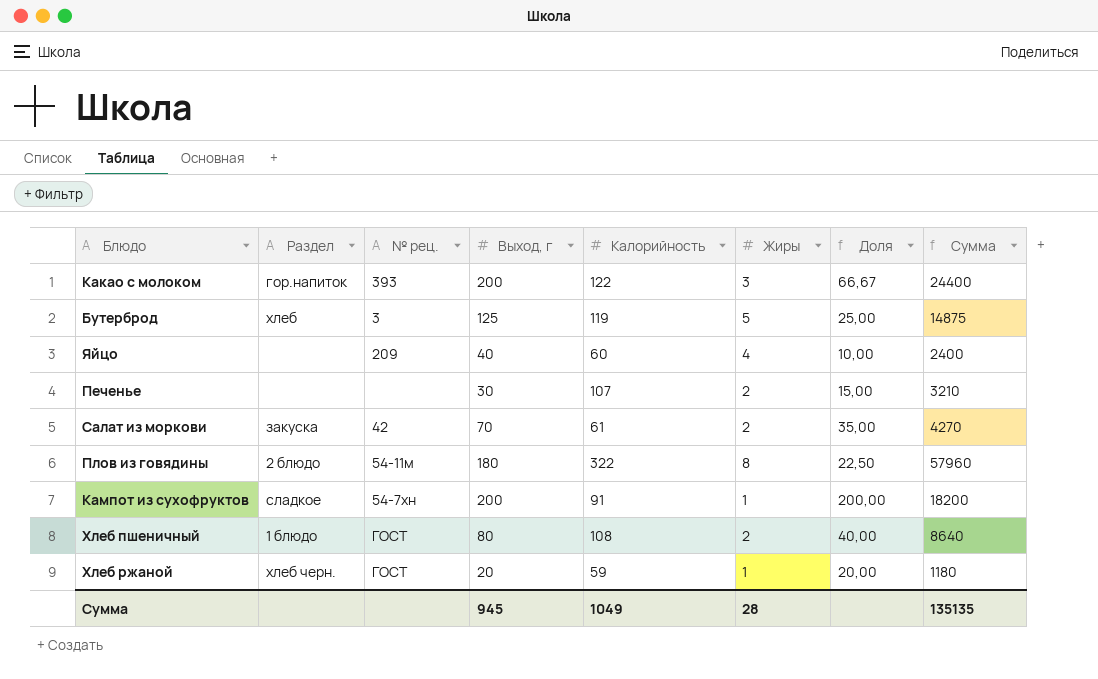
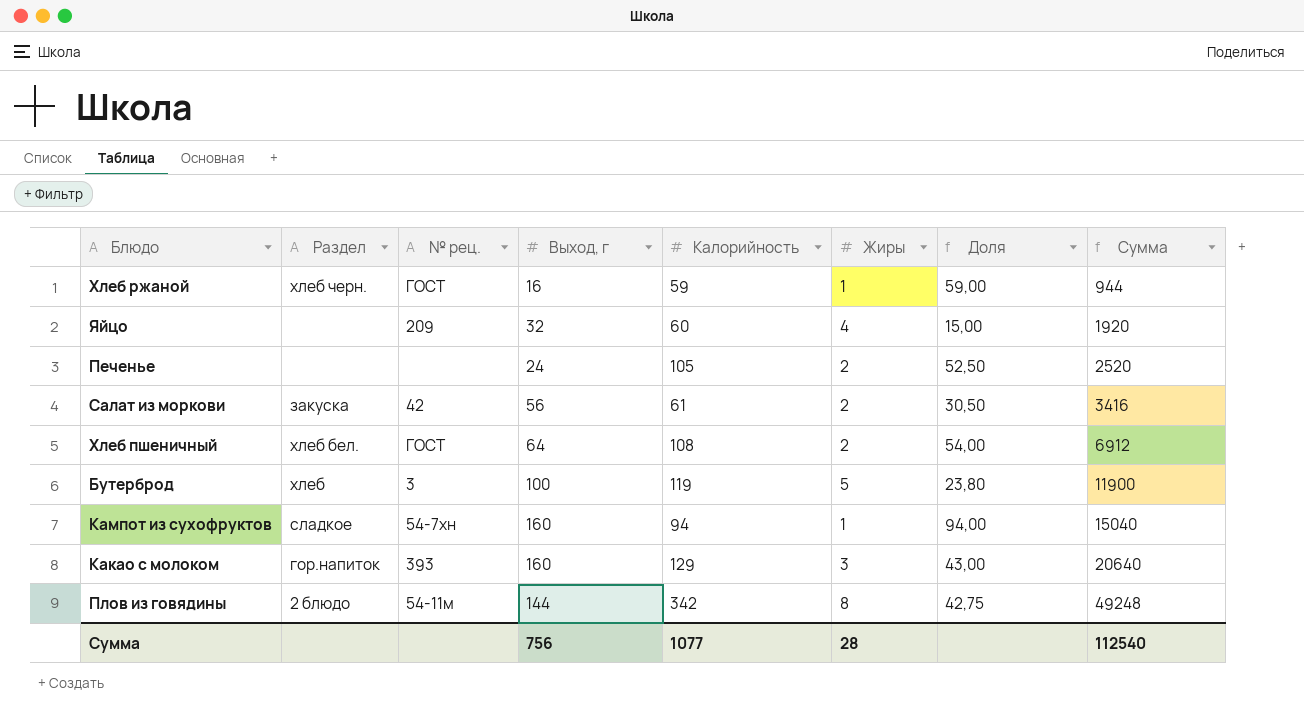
row order: none -> Сумма ascending
column Доля | formula: [Выход, г] / [Жиры] -> [Калорийность] / [Жиры]
Хлеб ржаной | Выход, г: 20 -> 16
Хлеб ржаной | Сумма: 1180 -> 944
Яйцо | Выход, г: 40 -> 32
Яйцо | Сумма: 2400 -> 1920
Печенье | Выход, г: 30 -> 24
Печенье | Калорийность: 107 -> 105
Печенье | Сумма: 3210 -> 2520
Салат из моркови | Выход, г: 70 -> 56
Салат из моркови | Сумма: 4270 -> 3416
Хлеб пшеничный | Раздел: 1 блюдо -> хлеб бел.
Хлеб пшеничный | Выход, г: 80 -> 64
Хлеб пшеничный | Сумма: 8640 -> 6912
Бутерброд | Выход, г: 125 -> 100
Бутерброд | Сумма: 14875 -> 11900
Кампот из сухофруктов | Выход, г: 200 -> 160
Кампот из сухофруктов | Калорийность: 91 -> 94
Кампот из сухофруктов | Сумма: 18200 -> 15040
Какао с молоком | Выход, г: 200 -> 160
Какао с молоком | Калорийность: 122 -> 129
Какао с молоком | Сумма: 24400 -> 20640
Плов из говядины | Выход, г: 180 -> 144
Плов из говядины | Калорийность: 322 -> 342
Плов из говядины | Сумма: 57960 -> 49248
Сумма | Выход, г: 945 -> 756
Сумма | Калорийность: 1049 -> 1077
Сумма | Сумма: 135135 -> 112540

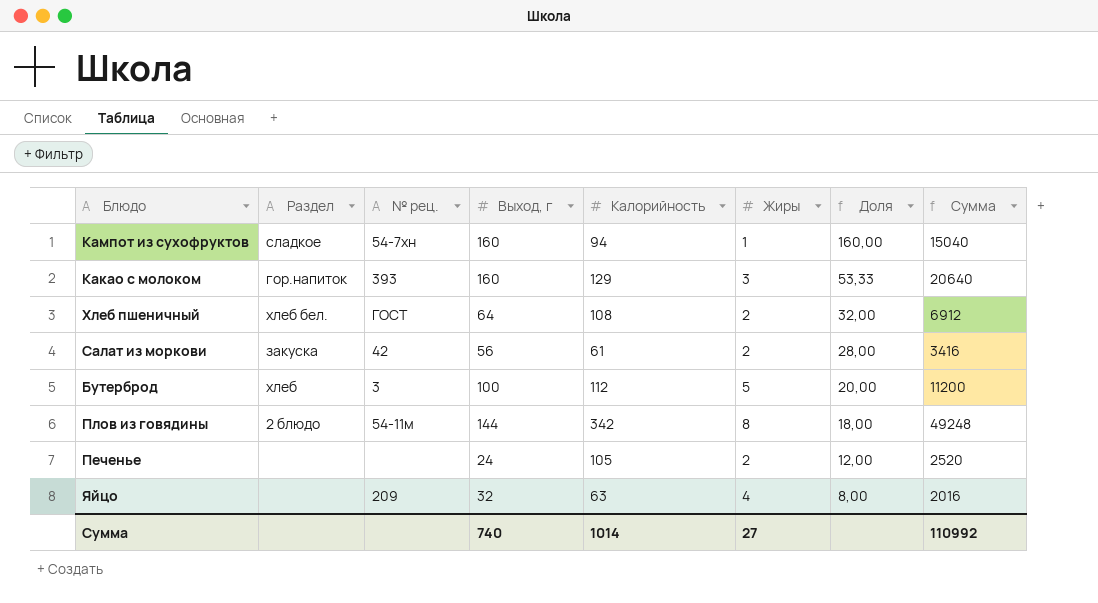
row order: Сумма ascending -> Доля descending
column Доля | formula: [Калорийность] / [Жиры] -> [Выход, г] / [Жиры]
row Хлеб ржаной: хлеб черн. | ГОСТ | 16 | 59 | 1 | 59,00 | 944 -> none
Бутерброд | Калорийность: 119 -> 112
Бутерброд | Сумма: 11900 -> 11200
Яйцо | Калорийность: 60 -> 63
Яйцо | Сумма: 1920 -> 2016
Сумма | Выход, г: 756 -> 740
Сумма | Калорийность: 1077 -> 1014
Сумма | Жиры: 28 -> 27
Сумма | Сумма: 112540 -> 110992

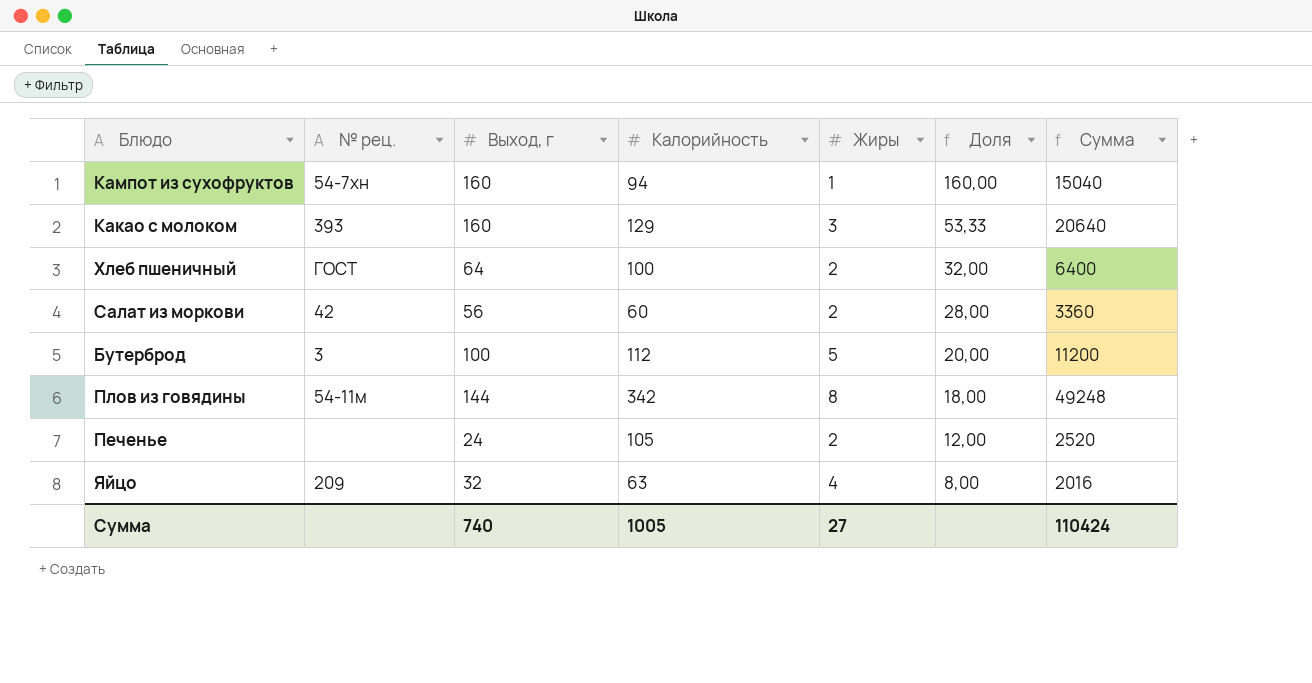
column Раздел | position: 2 -> none
Хлеб пшеничный | Калорийность: 108 -> 100
Хлеб пшеничный | Сумма: 6912 -> 6400
Салат из моркови | Калорийность: 61 -> 60
Салат из моркови | Сумма: 3416 -> 3360
Сумма | Калорийность: 1014 -> 1005
Сумма | Сумма: 110992 -> 110424

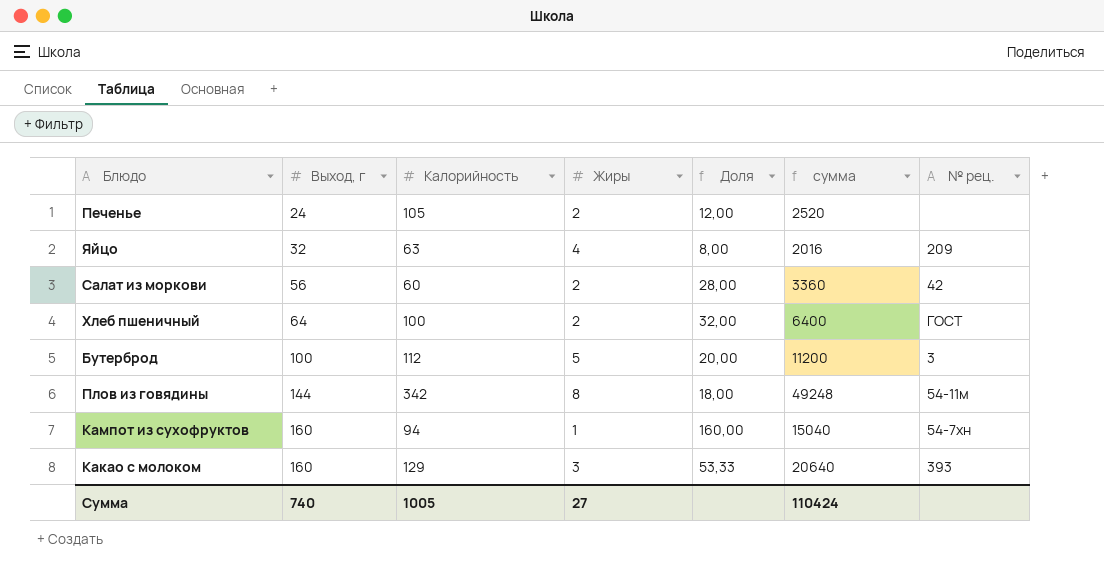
row order: Доля descending -> Выход, г ascending
column name: Сумма -> сумма
column № рец. | position: 2 -> 7

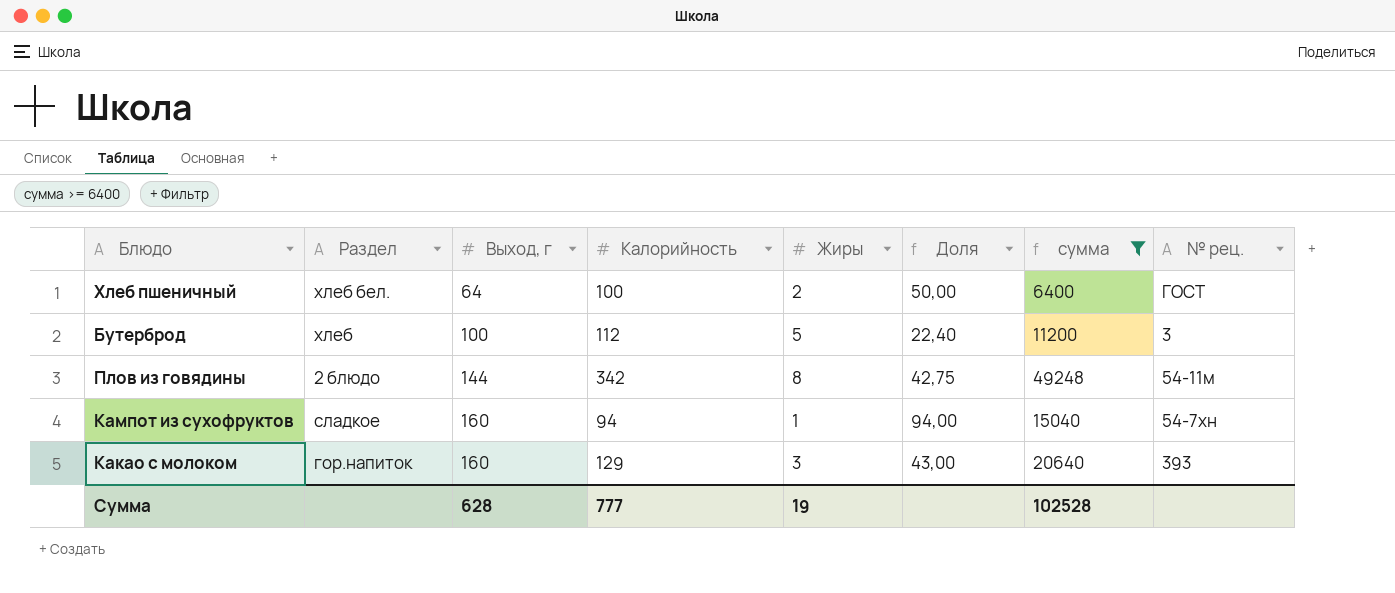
filter: none -> сумма >= 6400
column Раздел | position: none -> 2
column Доля | formula: [Выход, г] / [Жиры] -> [Калорийность] / [Жиры]
Сумма | Выход, г: 740 -> 628
Сумма | Калорийность: 1005 -> 777
Сумма | Жиры: 27 -> 19
Сумма | сумма: 110424 -> 102528

